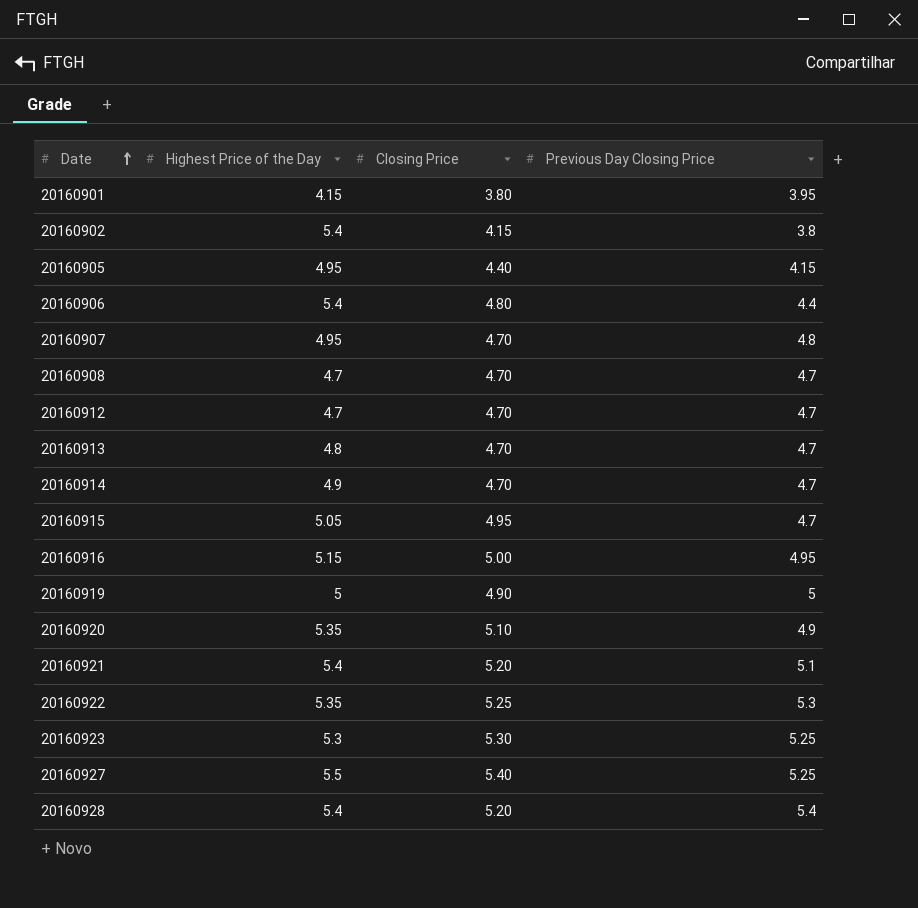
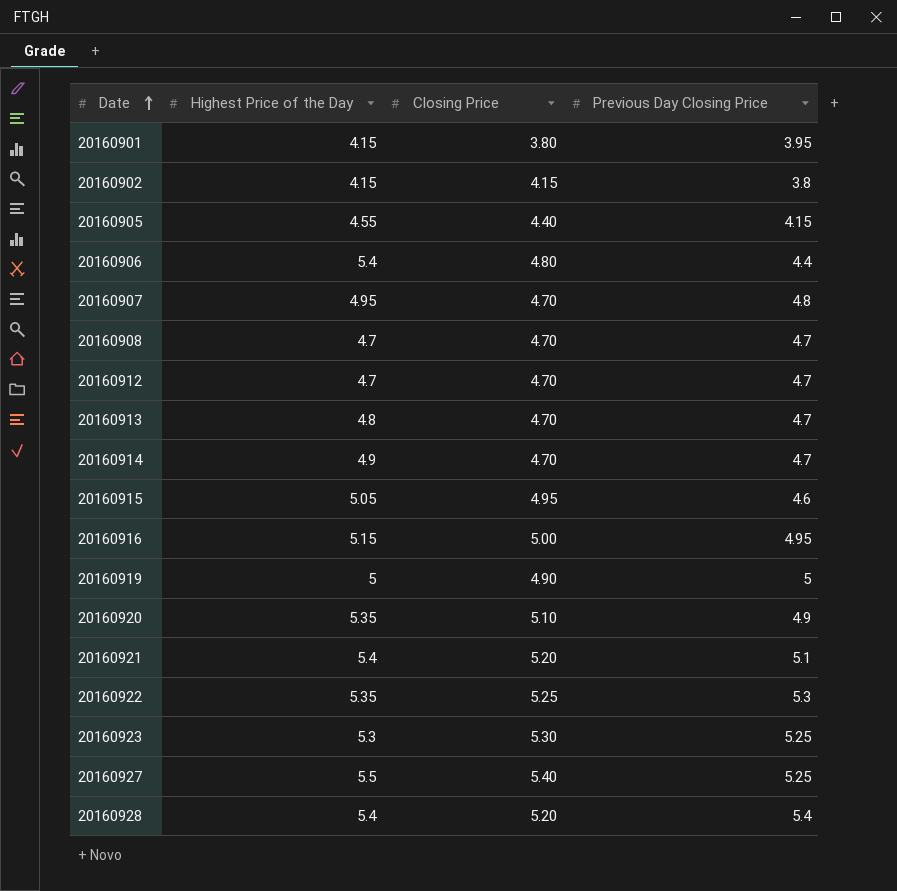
20160902 | Highest Price of the Day: 5.4 -> 4.15
20160905 | Highest Price of the Day: 4.95 -> 4.55
20160915 | Previous Day Closing Price: 4.7 -> 4.6

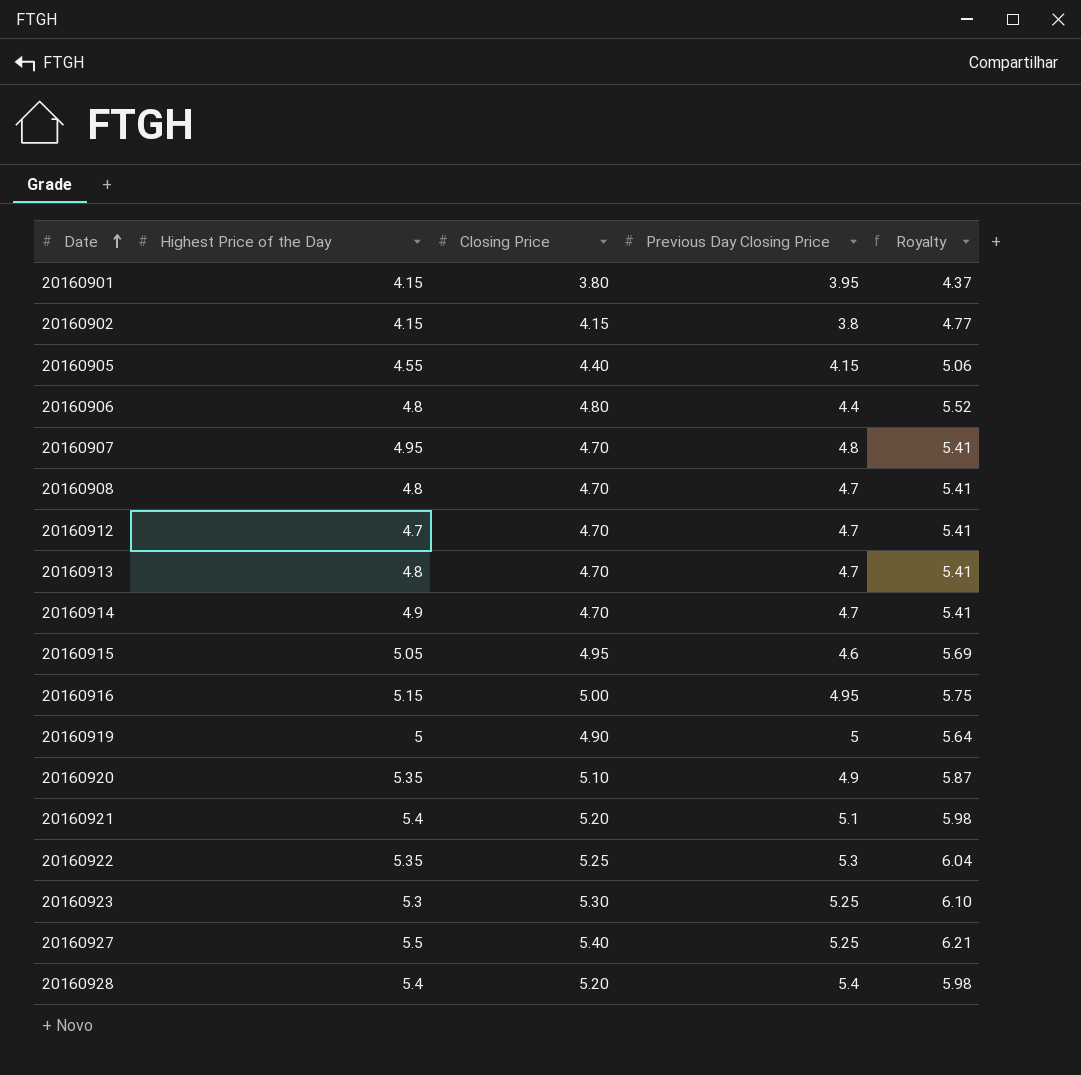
column Royalty | formula: none -> [Closing Price] * 1.15
20160906 | Highest Price of the Day: 5.4 -> 4.8
20160908 | Highest Price of the Day: 4.7 -> 4.8

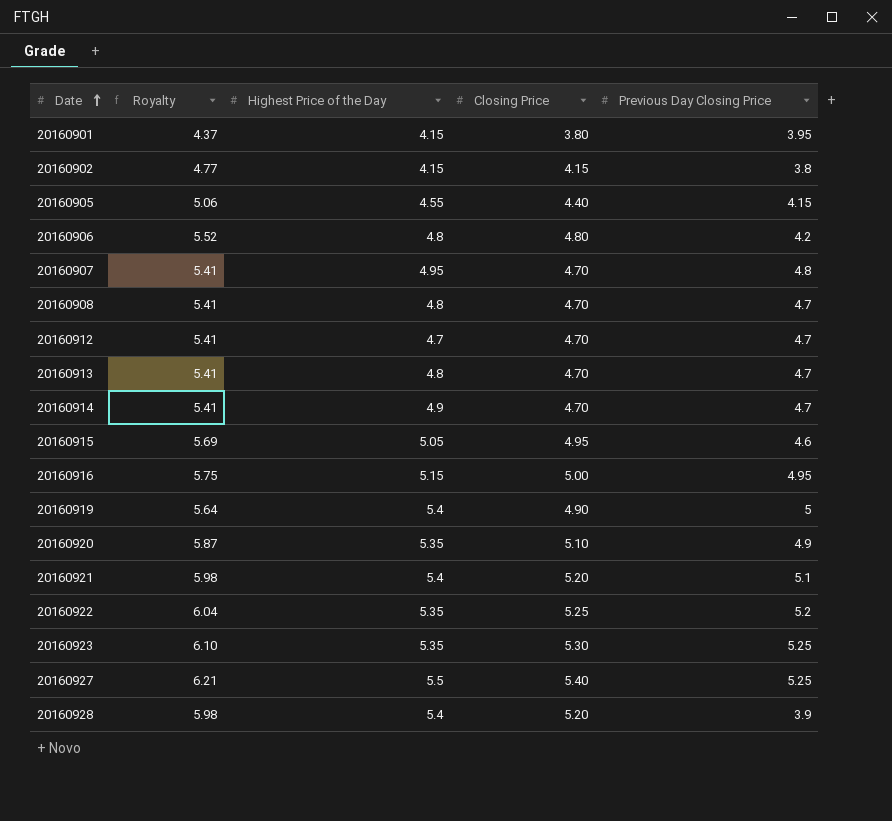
column Royalty | position: 5 -> 2
20160906 | Previous Day Closing Price: 4.4 -> 4.2
20160919 | Highest Price of the Day: 5 -> 5.4
20160922 | Previous Day Closing Price: 5.3 -> 5.2
20160923 | Highest Price of the Day: 5.3 -> 5.35
20160928 | Previous Day Closing Price: 5.4 -> 3.9

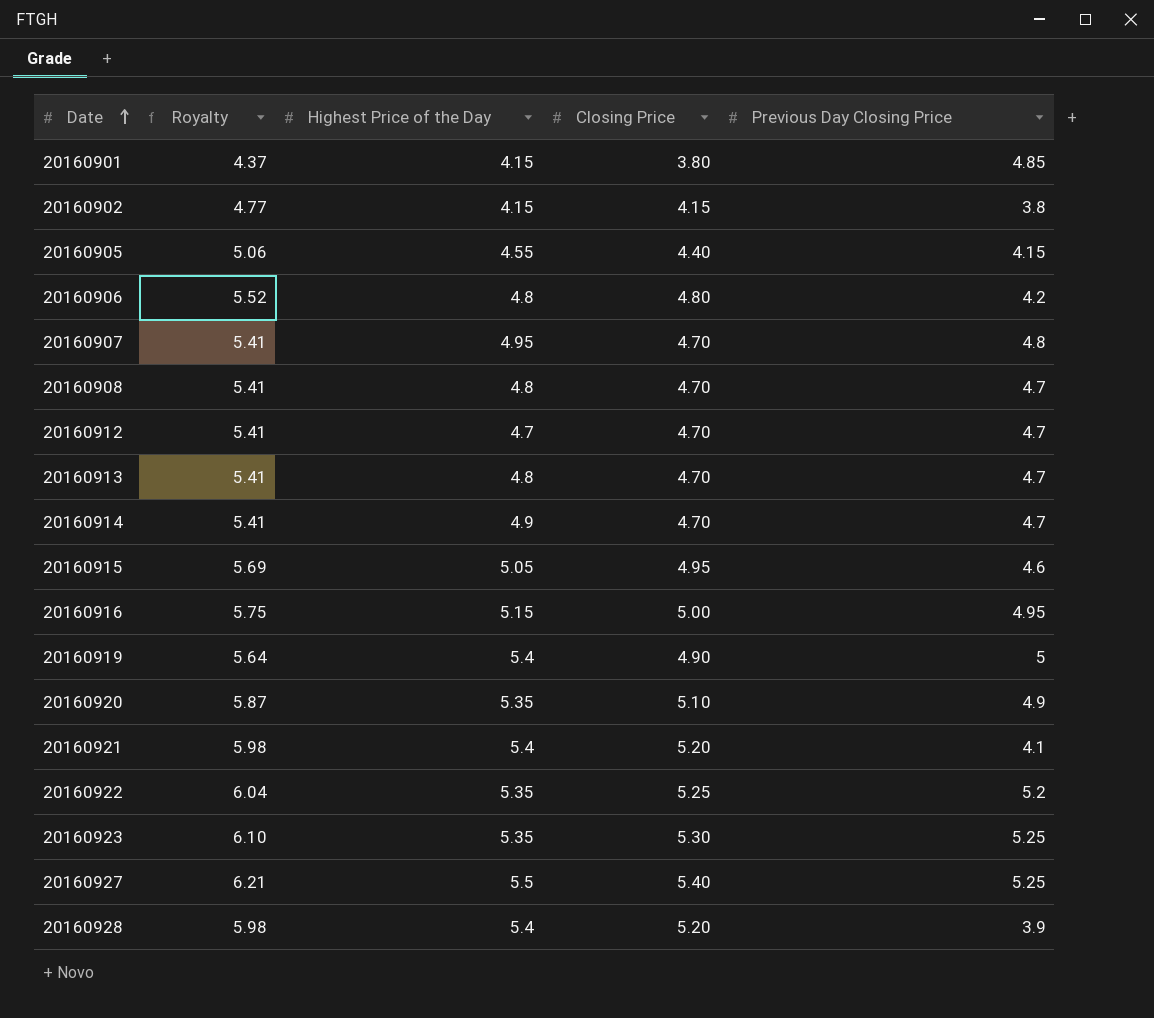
20160901 | Previous Day Closing Price: 3.95 -> 4.85
20160921 | Previous Day Closing Price: 5.1 -> 4.1

